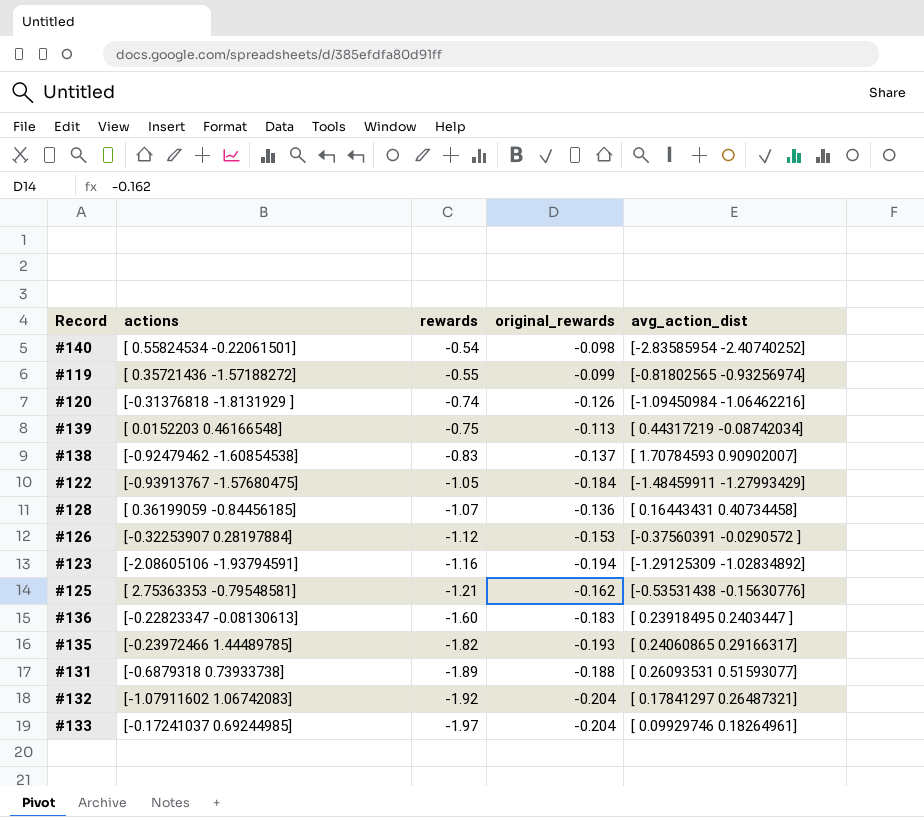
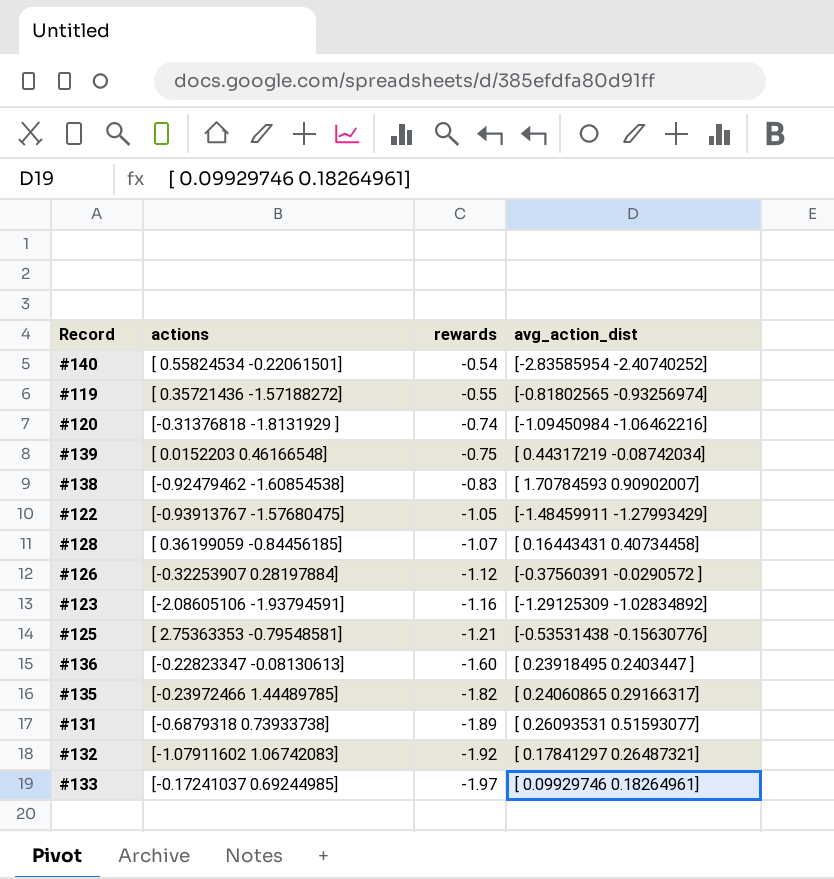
column original_rewards | position: 4 -> none

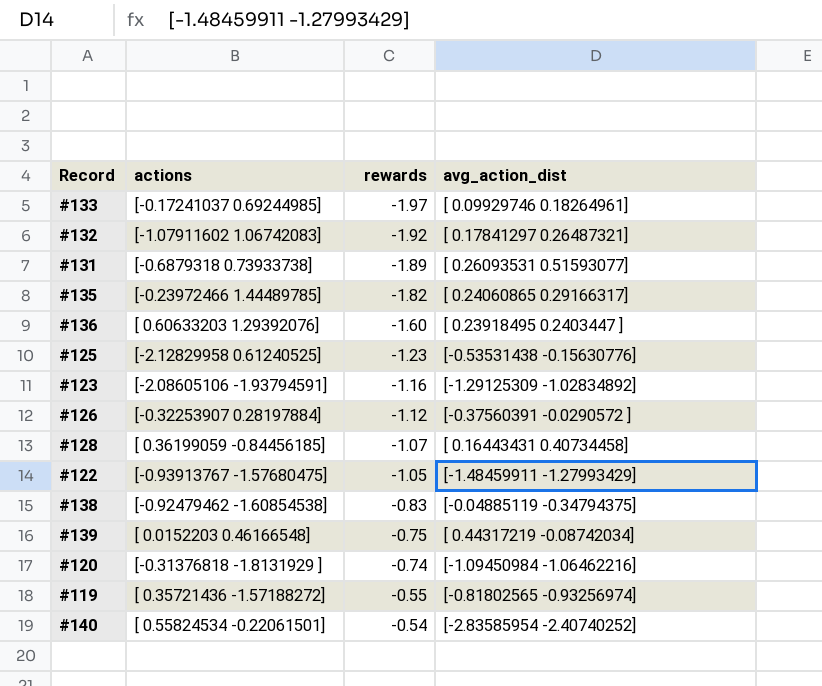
row order: rewards descending -> rewards ascending
#136 | actions: [-0.22823347 -0.08130613] -> [ 0.60633203 1.29392076]
#125 | actions: [ 2.75363353 -0.79548581] -> [-2.12829958 0.61240525]
#125 | rewards: -1.21 -> -1.23
#138 | avg_action_dist: [ 1.70784593 0.90902007] -> [-0.04885119 -0.34794375]

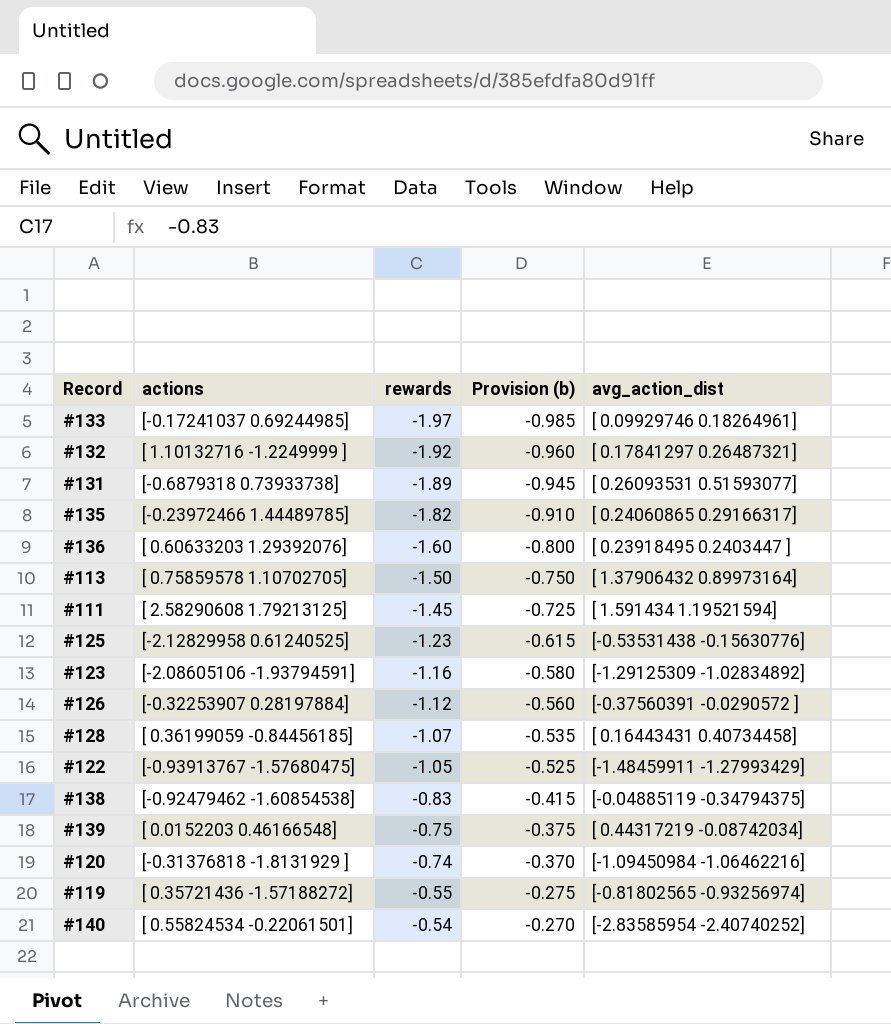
column Provision (b) | formula: none -> [rewards] * 0.5
#132 | actions: [-1.07911602 1.06742083] -> [ 1.10132716 -1.2249999 ]
row #113: none -> [ 0.75859578 1.10702705] | -1.50 | -0.750 | [ 1.37906432 0.89973164]
row #111: none -> [ 2.58290608 1.79213125] | -1.45 | -0.725 | [ 1.591434 1.19521594]

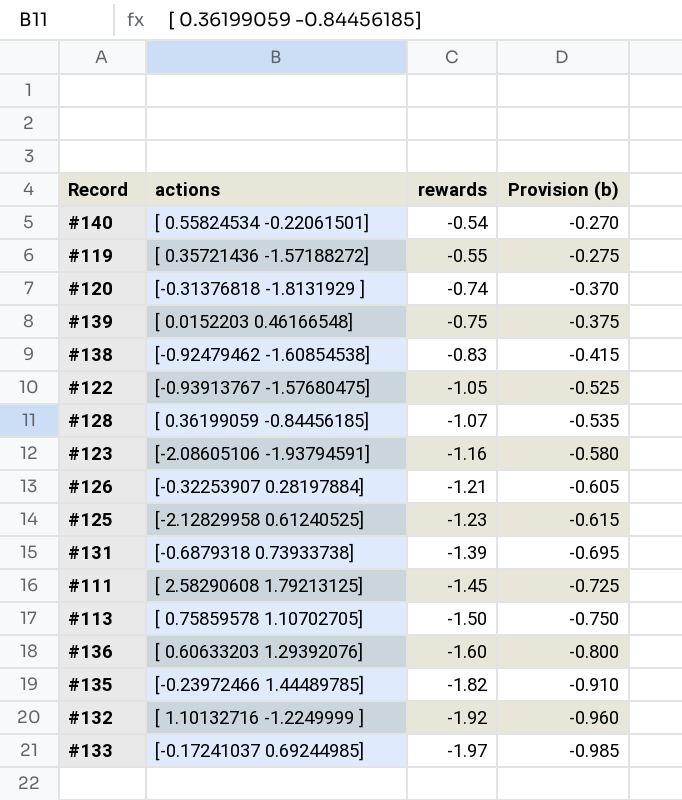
row order: rewards ascending -> rewards descending
column avg_action_dist | position: 5 -> none
#126 | rewards: -1.12 -> -1.21
#126 | Provision (b): -0.560 -> -0.605
#131 | rewards: -1.89 -> -1.39
#131 | Provision (b): -0.945 -> -0.695

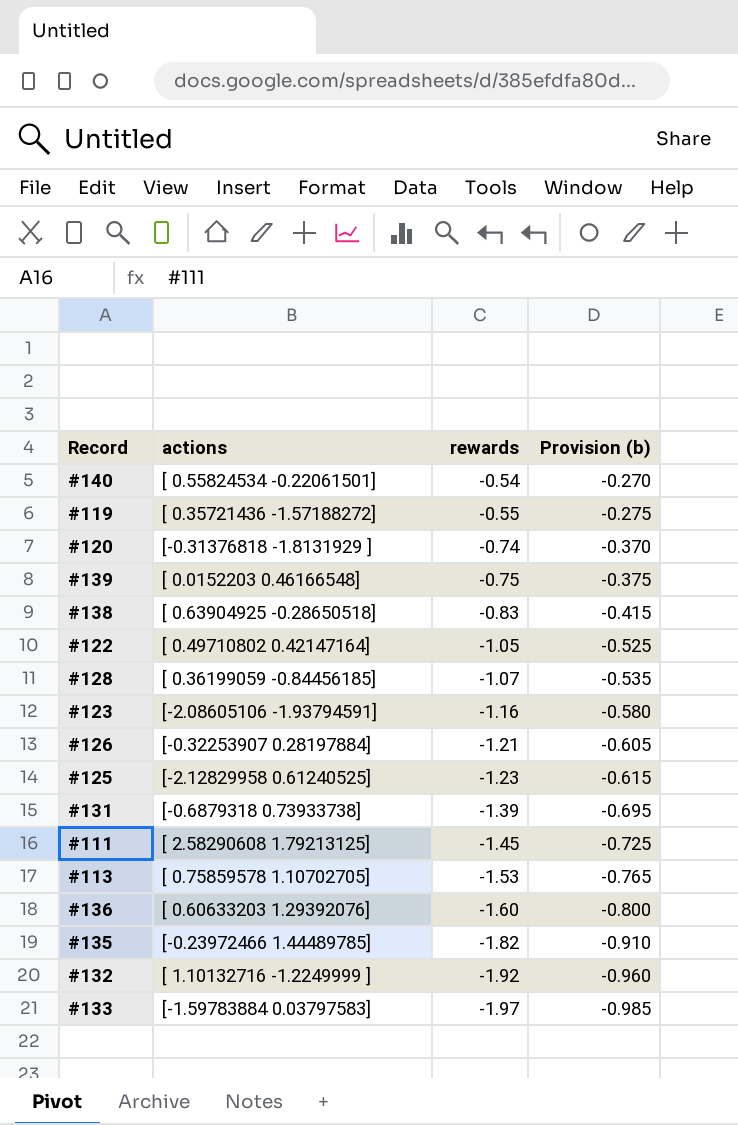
#138 | actions: [-0.92479462 -1.60854538] -> [ 0.63904925 -0.28650518]
#122 | actions: [-0.93913767 -1.57680475] -> [ 0.49710802 0.42147164]
#113 | rewards: -1.50 -> -1.53
#113 | Provision (b): -0.750 -> -0.765
#133 | actions: [-0.17241037 0.69244985] -> [-1.59783884 0.03797583]

